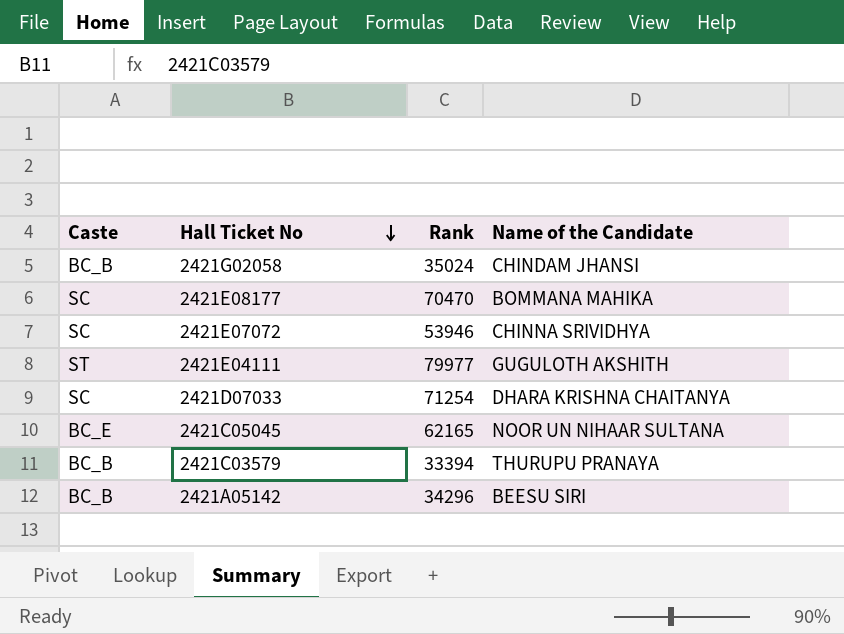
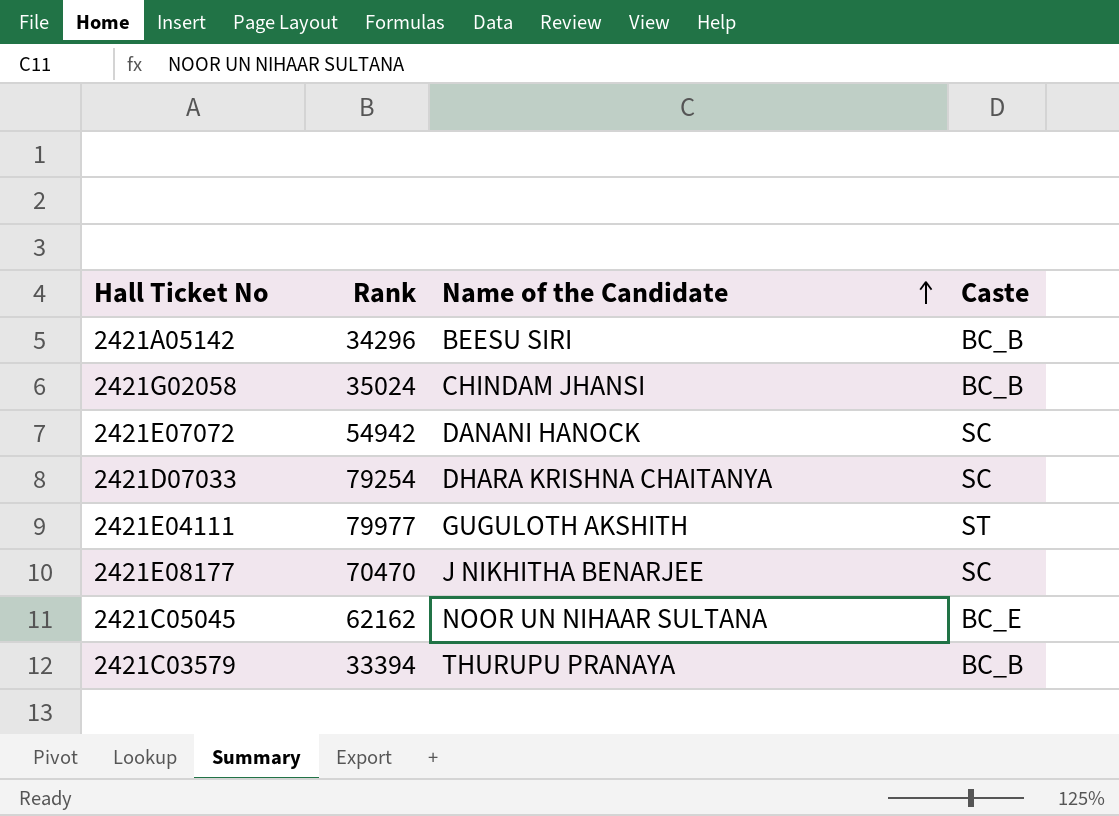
row order: Hall Ticket No descending -> Name of the Candidate ascending
column Caste | position: 1 -> 4
2421E07072 | Rank: 53946 -> 54942
2421E07072 | Name of the Candidate: CHINNA SRIVIDHYA -> DANANI HANOCK
2421D07033 | Rank: 71254 -> 79254
2421E08177 | Name of the Candidate: BOMMANA MAHIKA -> J NIKHITHA BENARJEE
2421C05045 | Rank: 62165 -> 62162

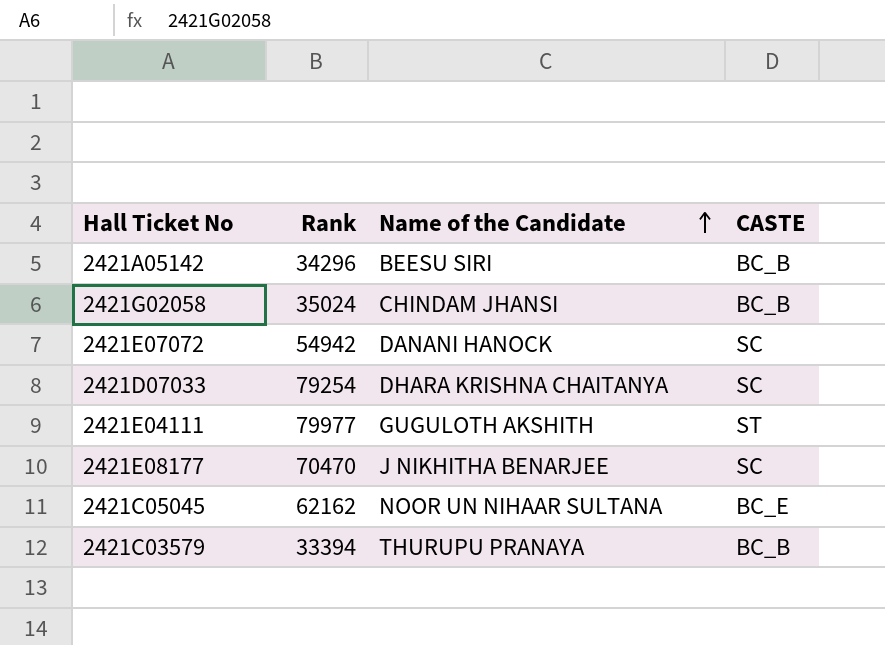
column name: Caste -> CASTE

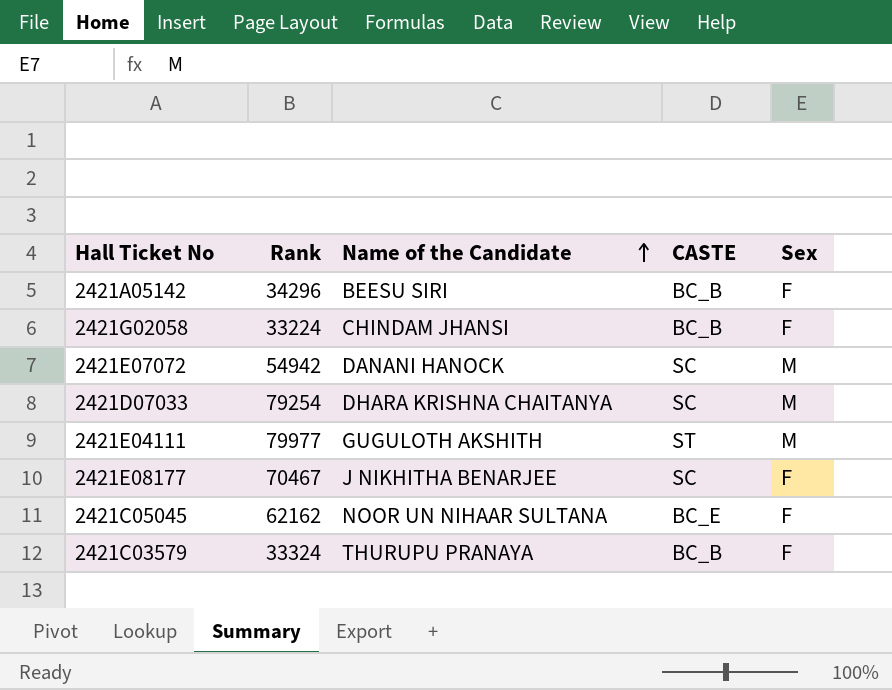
column Sex | position: none -> 5
2421G02058 | Rank: 35024 -> 33224
2421E08177 | Rank: 70470 -> 70467
2421C03579 | Rank: 33394 -> 33324

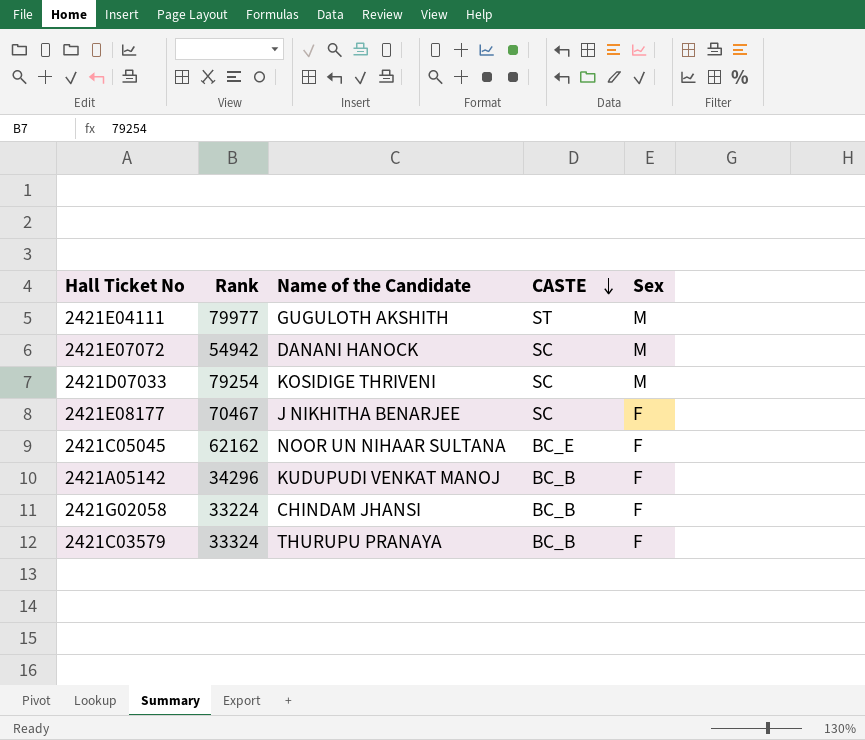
row order: Name of the Candidate ascending -> CASTE descending
2421D07033 | Name of the Candidate: DHARA KRISHNA CHAITANYA -> KOSIDIGE THRIVENI
2421A05142 | Name of the Candidate: BEESU SIRI -> KUDUPUDI VENKAT MANOJ

